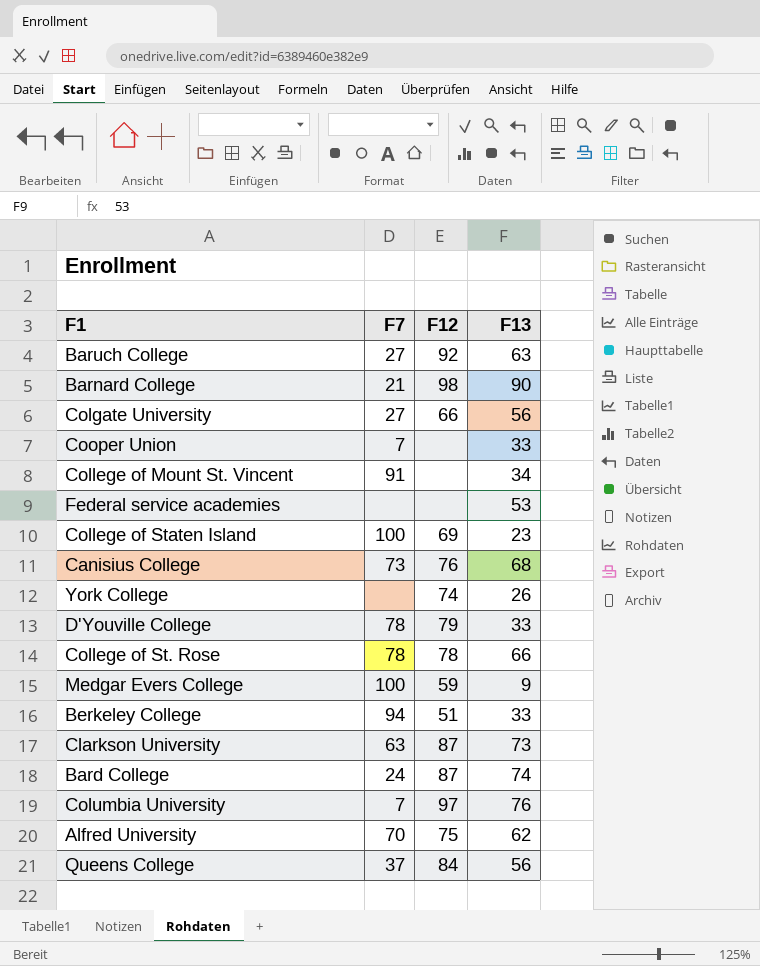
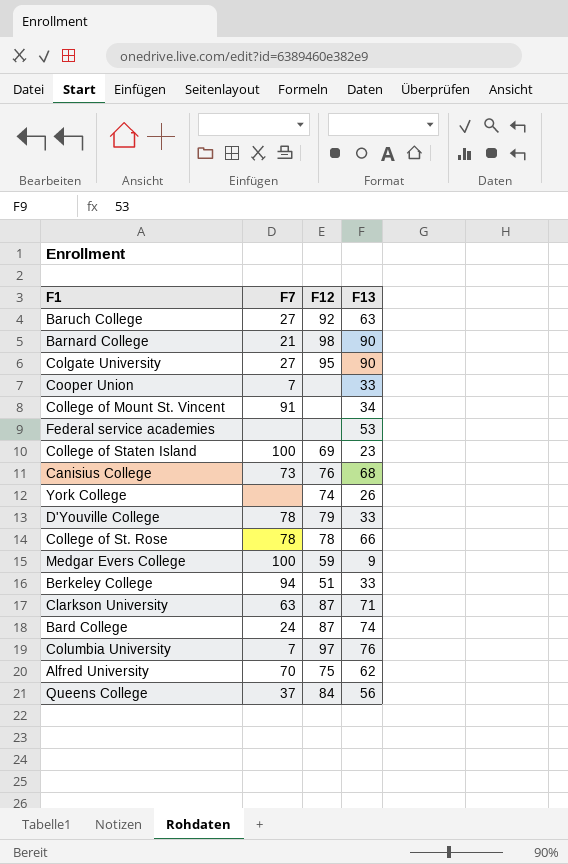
Colgate University | F12: 66 -> 95
Colgate University | F13: 56 -> 90
Clarkson University | F13: 73 -> 71

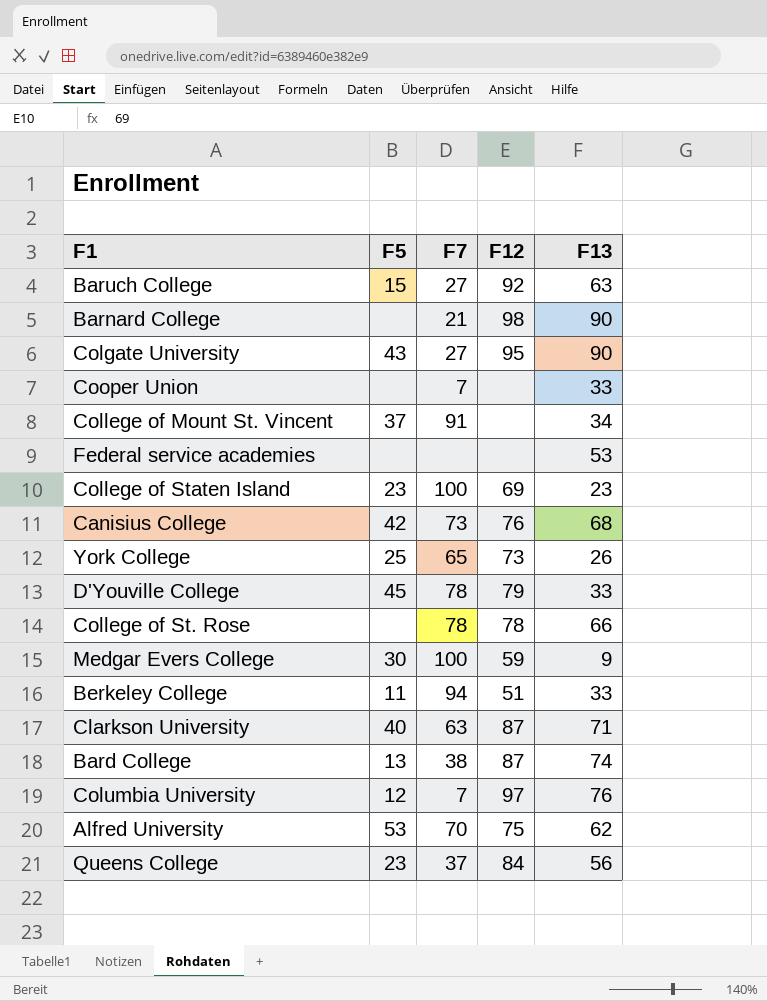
column F5 | position: none -> 2
York College | F7: none -> 65
York College | F12: 74 -> 73
Bard College | F7: 24 -> 38

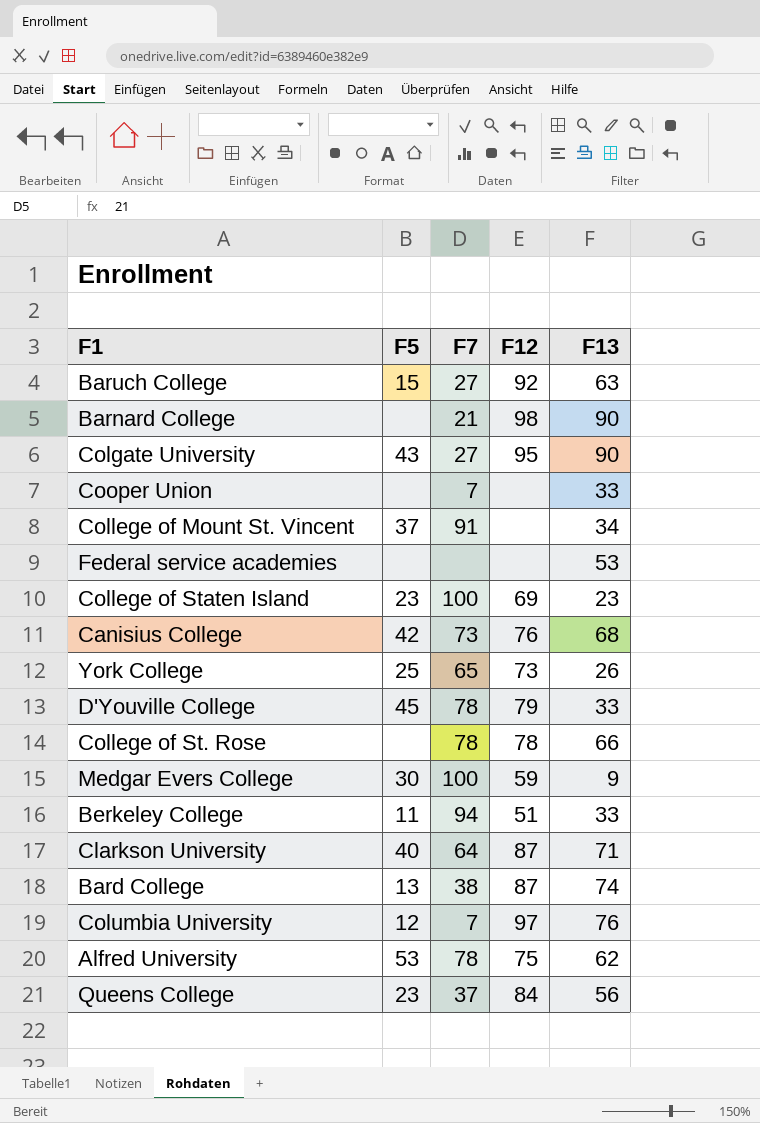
Clarkson University | F7: 63 -> 64
Alfred University | F7: 70 -> 78

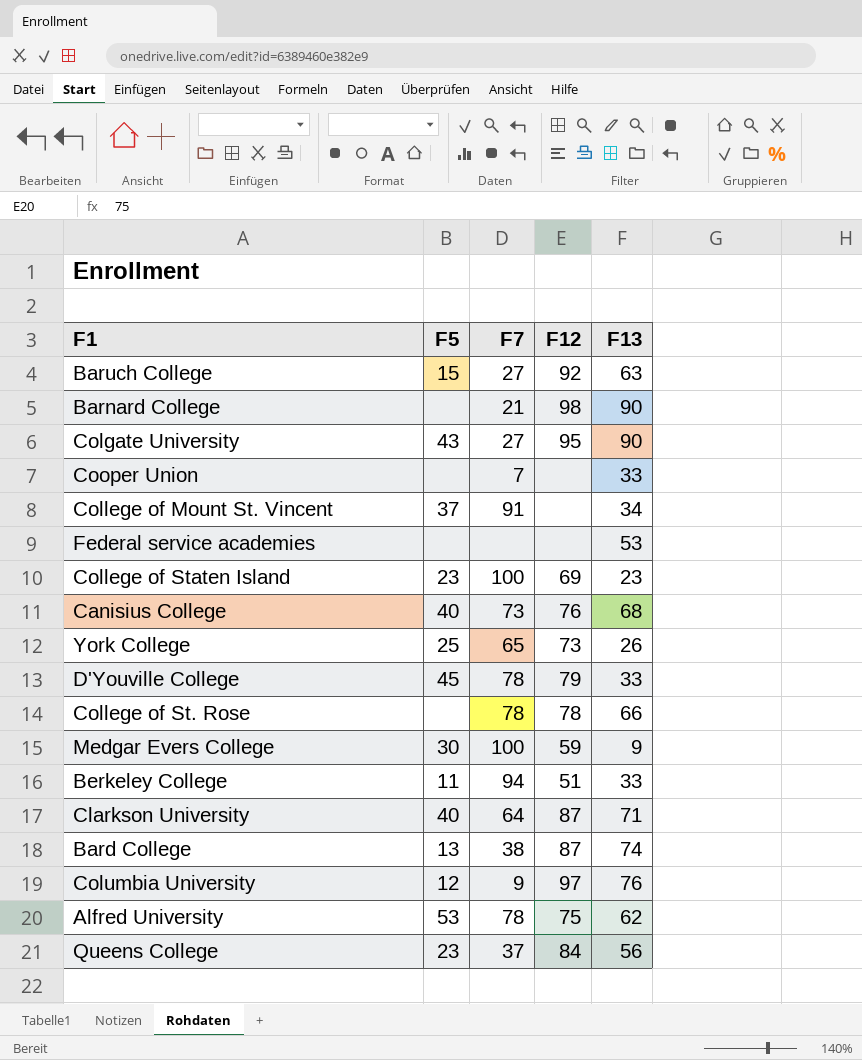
Canisius College | F5: 42 -> 40
Columbia University | F7: 7 -> 9

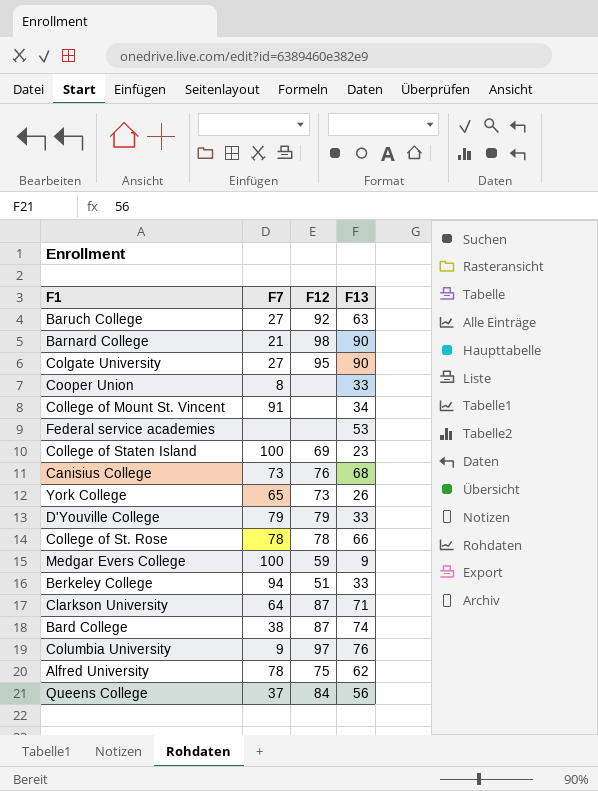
column F5 | position: 2 -> none
Cooper Union | F7: 7 -> 8
D'Youville College | F7: 78 -> 79

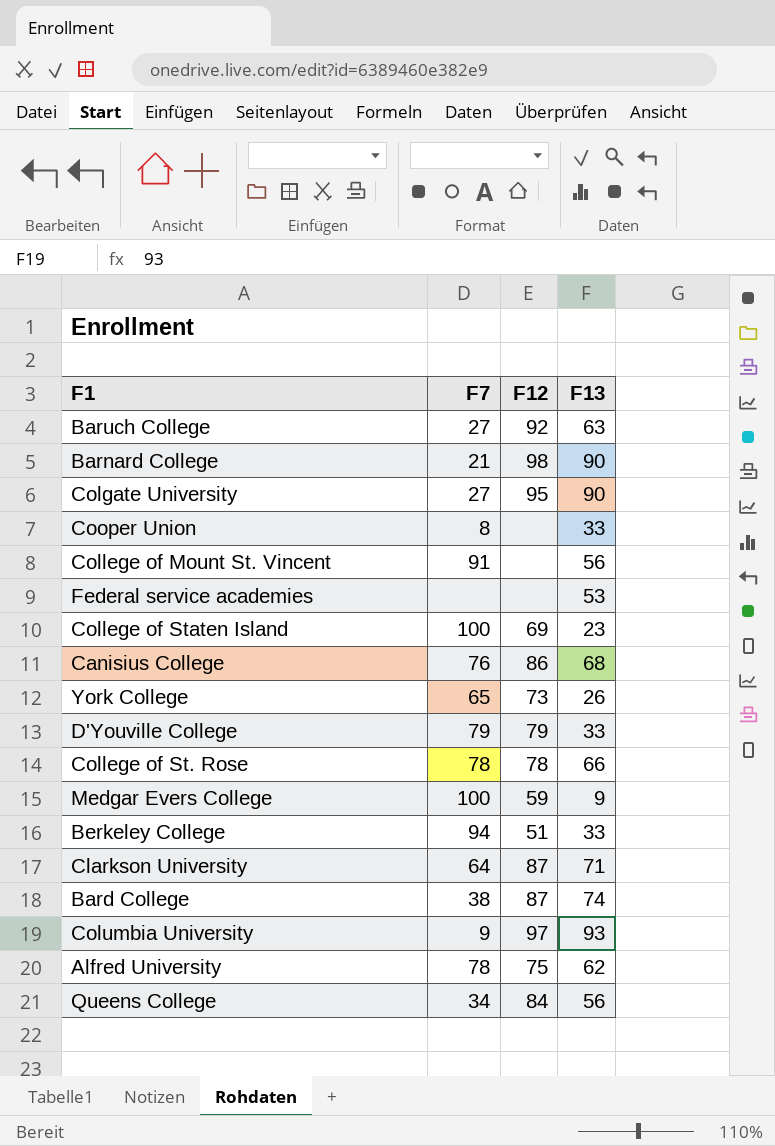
College of Mount St. Vincent | F13: 34 -> 56
Canisius College | F7: 73 -> 76
Canisius College | F12: 76 -> 86
Columbia University | F13: 76 -> 93
Queens College | F7: 37 -> 34

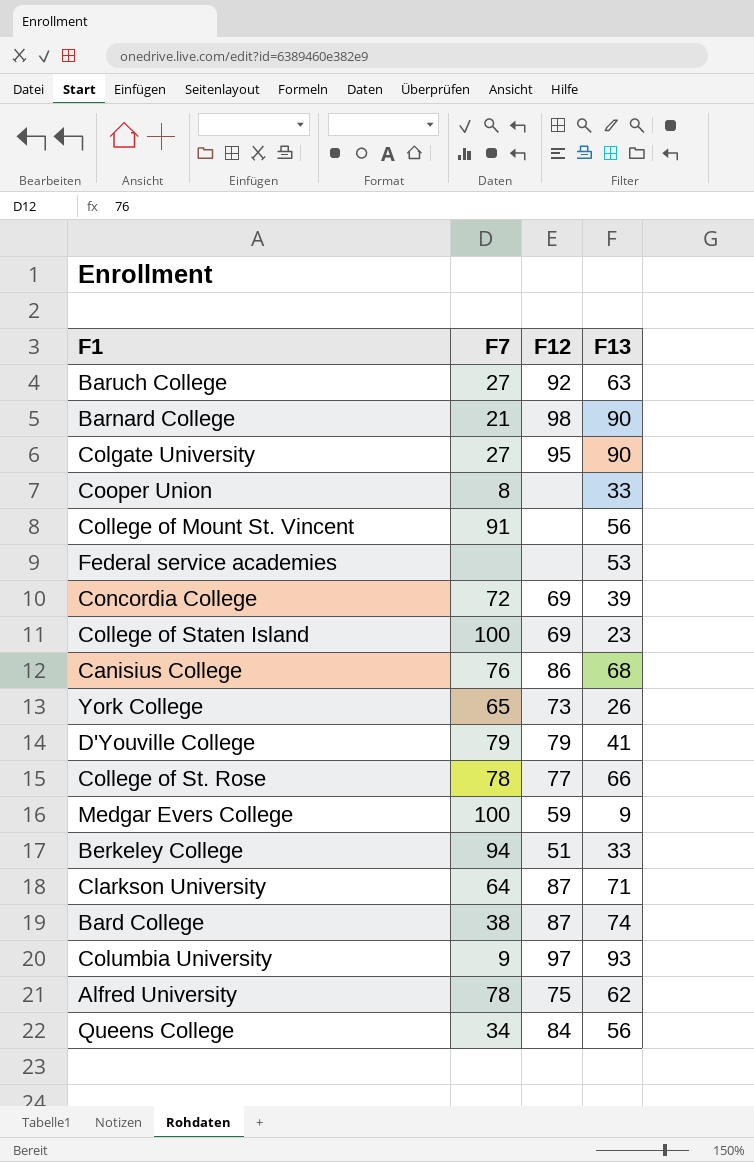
row Concordia College: none -> 72 | 69 | 39
D'Youville College | F13: 33 -> 41
College of St. Rose | F12: 78 -> 77

